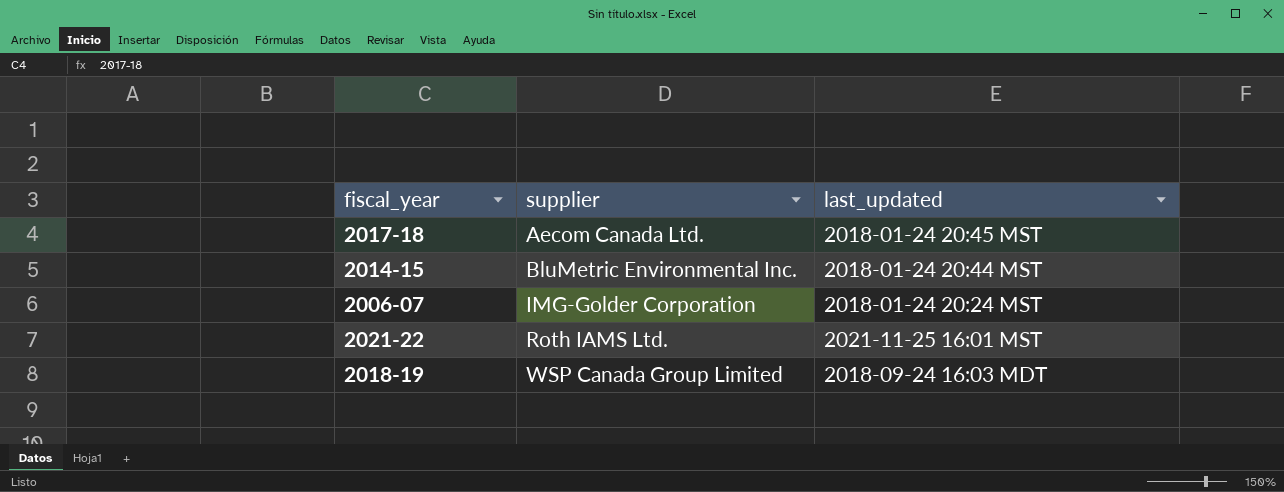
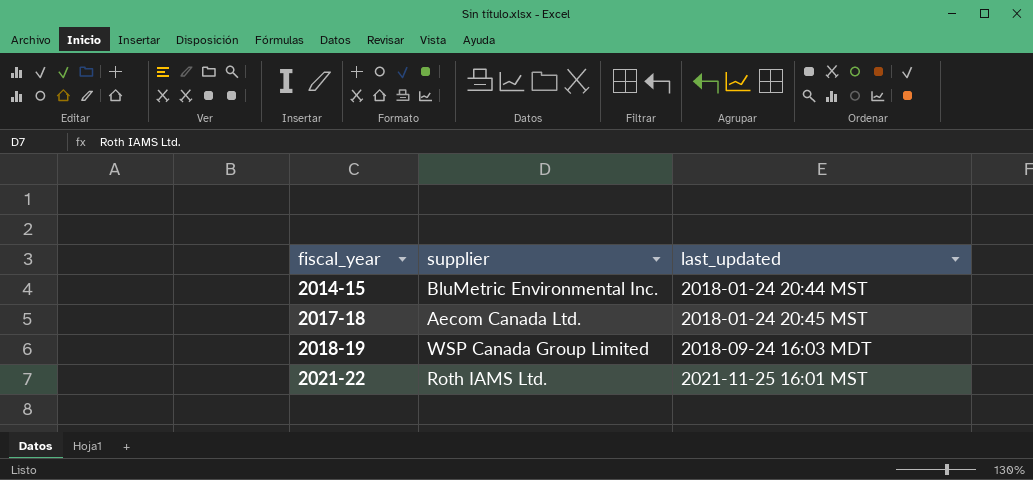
row order: supplier ascending -> fiscal_year ascending
row 2006-07: IMG-Golder Corporation | 2018-01-24 20:24 MST -> none

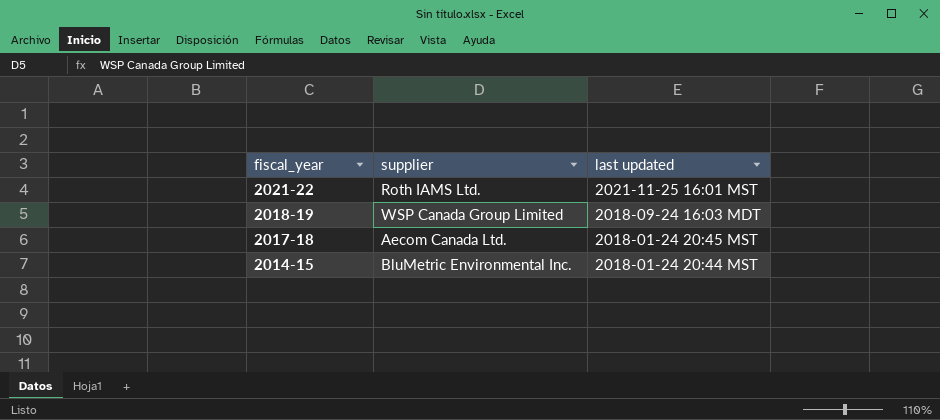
row order: fiscal_year ascending -> fiscal_year descending
column name: last_updated -> last updated

